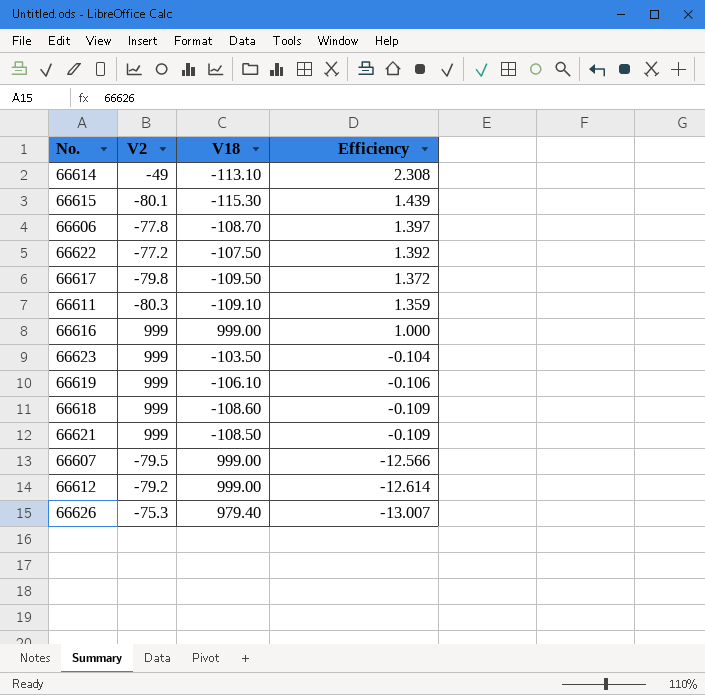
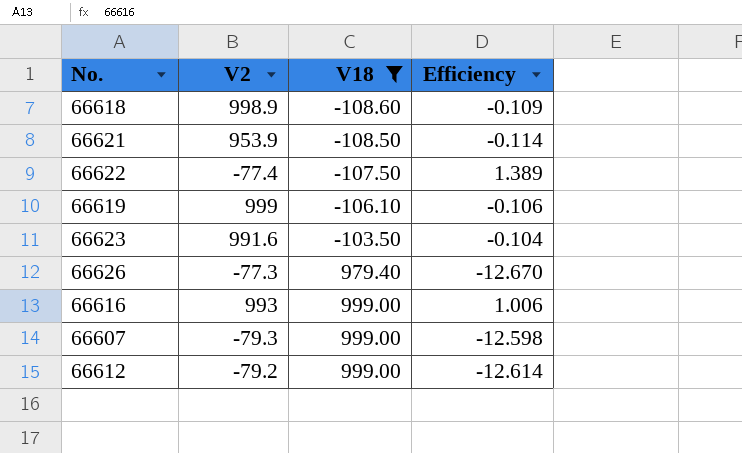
filter: none -> V18 >= -108.60
row order: Efficiency descending -> V18 ascending
66618 | V2: 999 -> 998.9
66621 | V2: 999 -> 953.9
66621 | Efficiency: -0.109 -> -0.114
66622 | V2: -77.2 -> -77.4
66622 | Efficiency: 1.392 -> 1.389
66623 | V2: 999 -> 991.6
66626 | V2: -75.3 -> -77.3
66626 | Efficiency: -13.007 -> -12.670
66616 | V2: 999 -> 993
66616 | Efficiency: 1.000 -> 1.006
66607 | V2: -79.5 -> -79.3
66607 | Efficiency: -12.566 -> -12.598

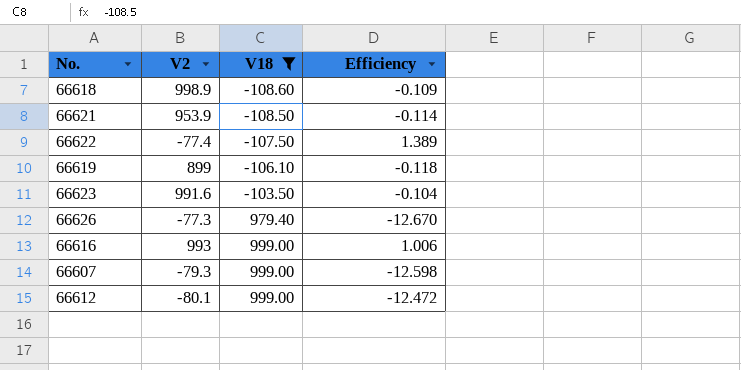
66619 | V2: 999 -> 899
66619 | Efficiency: -0.106 -> -0.118
66612 | V2: -79.2 -> -80.1
66612 | Efficiency: -12.614 -> -12.472

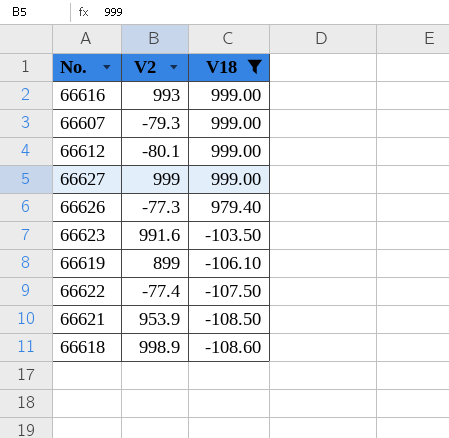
row order: V18 ascending -> V18 descending
column Efficiency | formula: [V18] / [V2] -> none
row 66627: none -> 999 | 999.00

